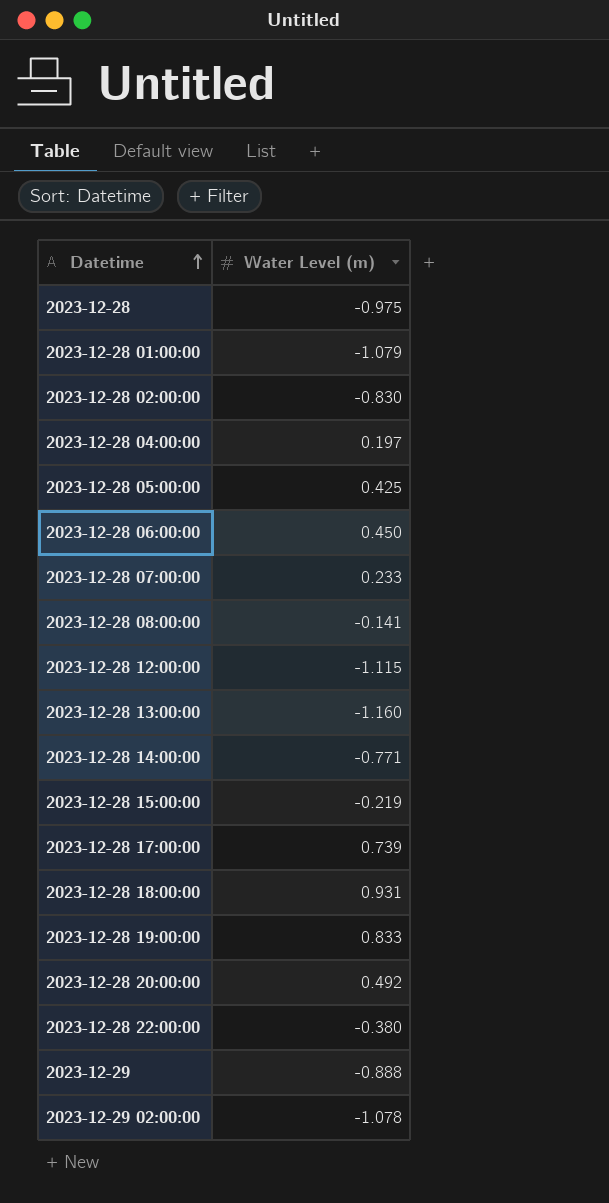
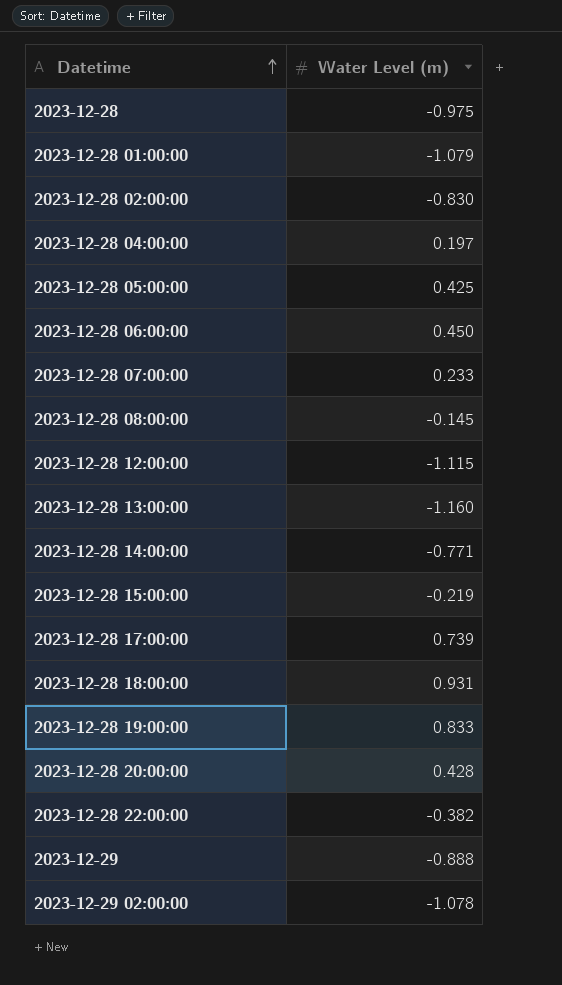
2023-12-28 08:00:00 | Water Level (m): -0.141 -> -0.145
2023-12-28 20:00:00 | Water Level (m): 0.492 -> 0.428
2023-12-28 22:00:00 | Water Level (m): -0.380 -> -0.382

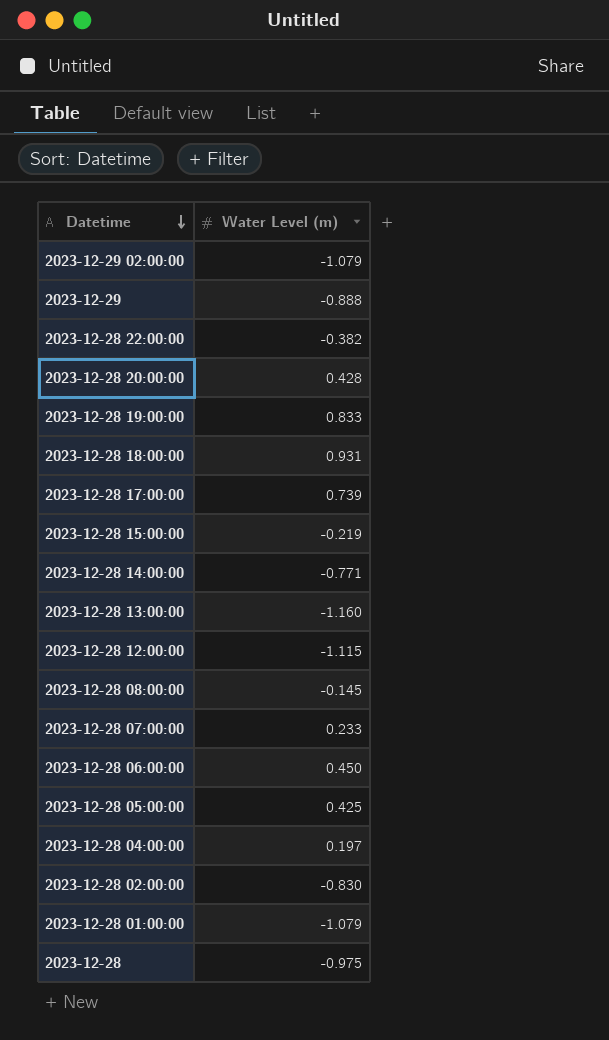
row order: Datetime ascending -> Datetime descending
2023-12-29 02:00:00 | Water Level (m): -1.078 -> -1.079

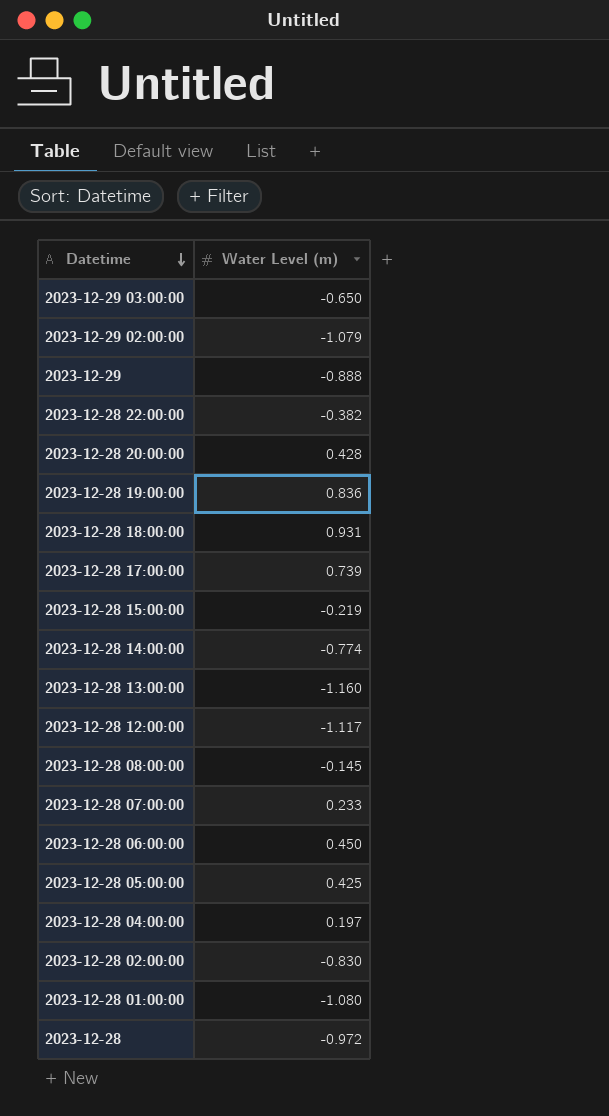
row 2023-12-29 03:00:00: none -> -0.650
2023-12-28 19:00:00 | Water Level (m): 0.833 -> 0.836
2023-12-28 14:00:00 | Water Level (m): -0.771 -> -0.774
2023-12-28 12:00:00 | Water Level (m): -1.115 -> -1.117
2023-12-28 01:00:00 | Water Level (m): -1.079 -> -1.080
2023-12-28 | Water Level (m): -0.975 -> -0.972

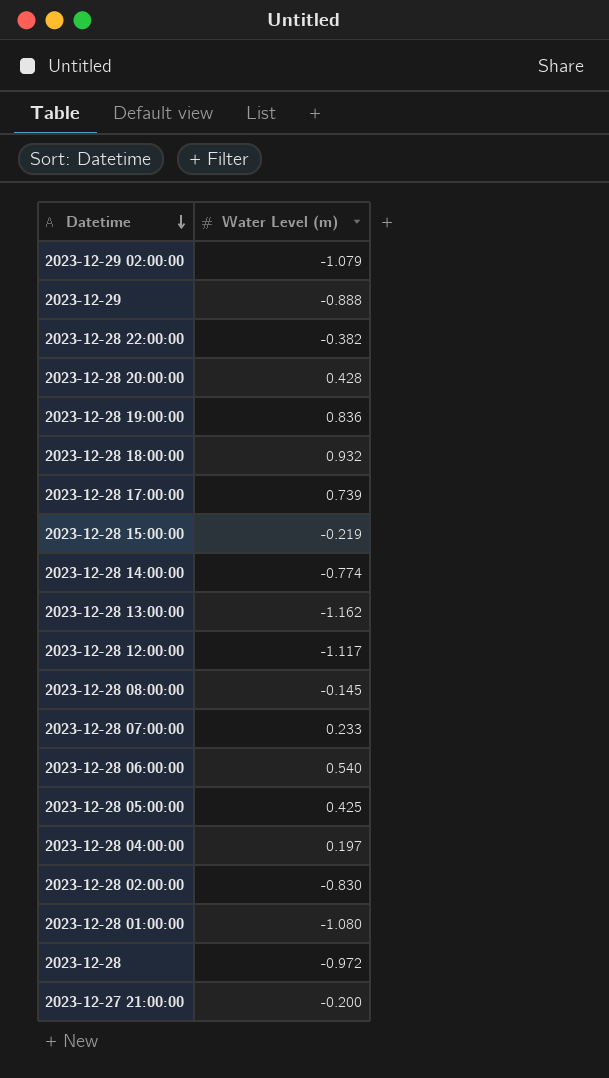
row 2023-12-29 03:00:00: -0.650 -> none
2023-12-28 18:00:00 | Water Level (m): 0.931 -> 0.932
2023-12-28 13:00:00 | Water Level (m): -1.160 -> -1.162
2023-12-28 06:00:00 | Water Level (m): 0.450 -> 0.540
row 2023-12-27 21:00:00: none -> -0.200

